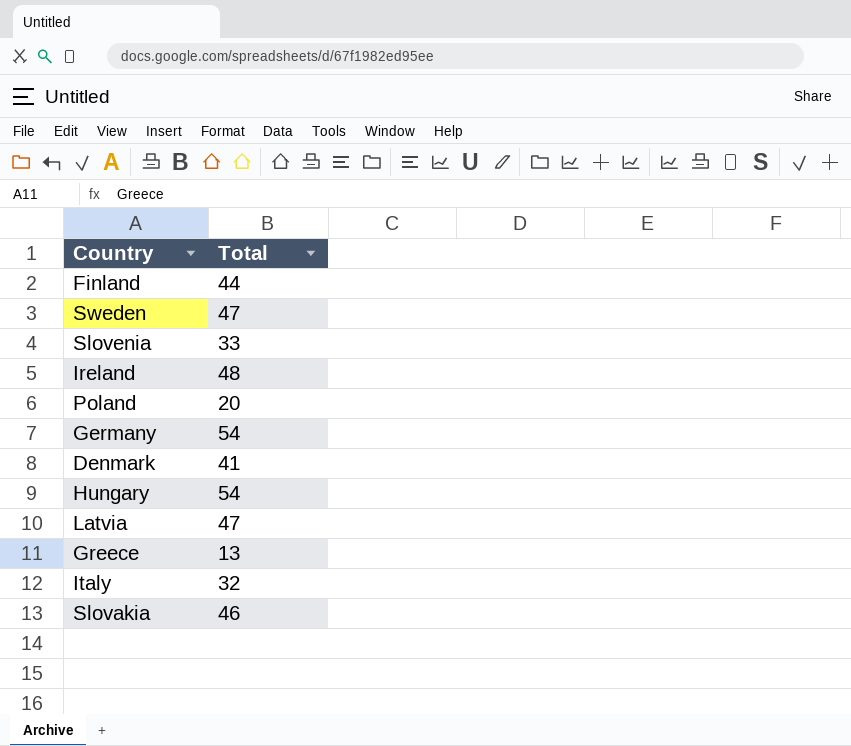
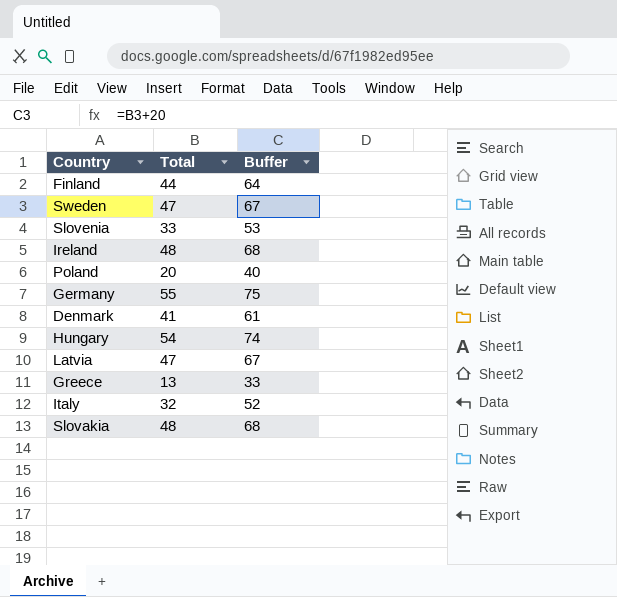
column Buffer | formula: none -> [Total] + 20
Germany | Total: 54 -> 55
Slovakia | Total: 46 -> 48

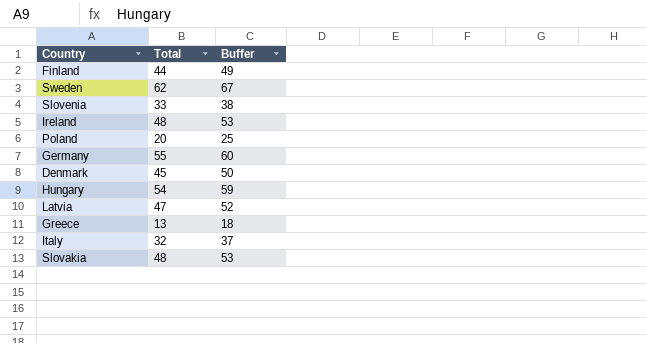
column Buffer | formula: [Total] + 20 -> [Total] + 5
Sweden | Total: 47 -> 62
Denmark | Total: 41 -> 45

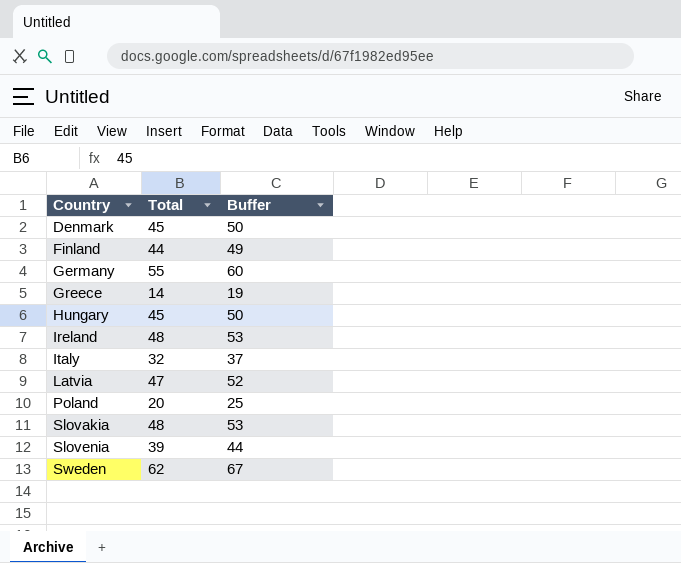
row order: none -> Country ascending
Greece | Total: 13 -> 14
Greece | Buffer: 18 -> 19
Hungary | Total: 54 -> 45
Hungary | Buffer: 59 -> 50
Slovenia | Total: 33 -> 39
Slovenia | Buffer: 38 -> 44

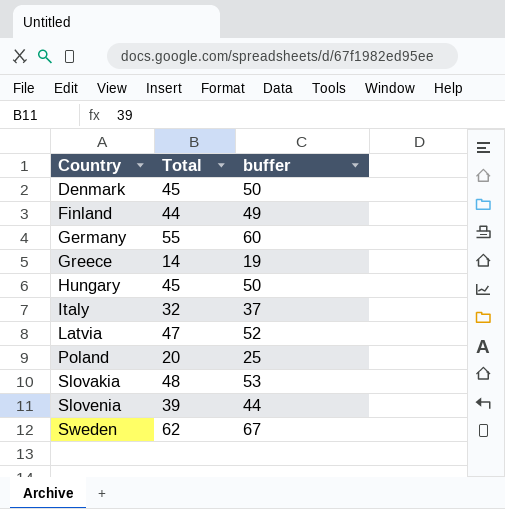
column name: Buffer -> buffer
row Ireland: 48 | 53 -> none

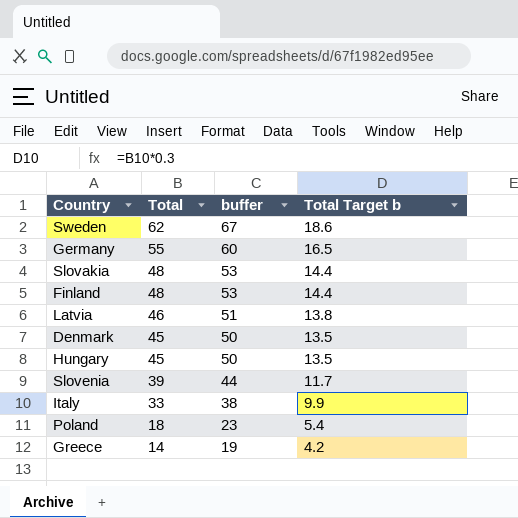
row order: Country ascending -> Total descending
column Total Target b | formula: none -> [Total] * 0.3
Finland | Total: 44 -> 48
Finland | buffer: 49 -> 53
Latvia | Total: 47 -> 46
Latvia | buffer: 52 -> 51
Italy | Total: 32 -> 33
Italy | buffer: 37 -> 38
Poland | Total: 20 -> 18
Poland | buffer: 25 -> 23

